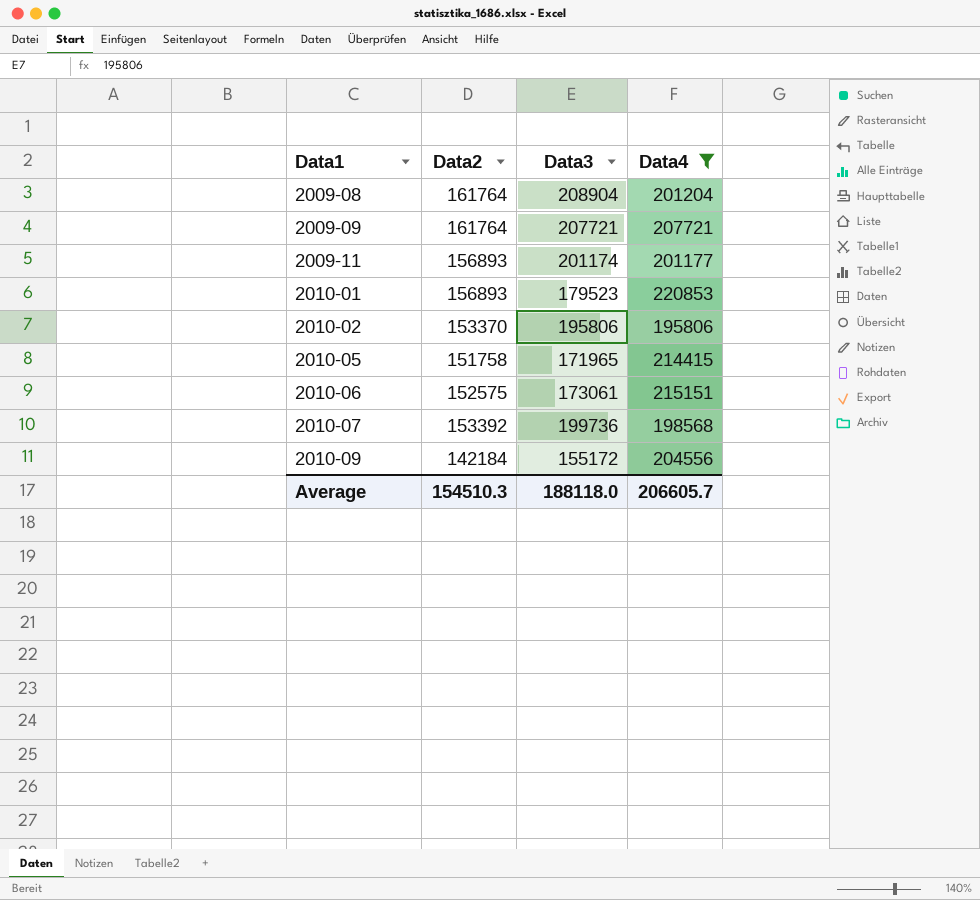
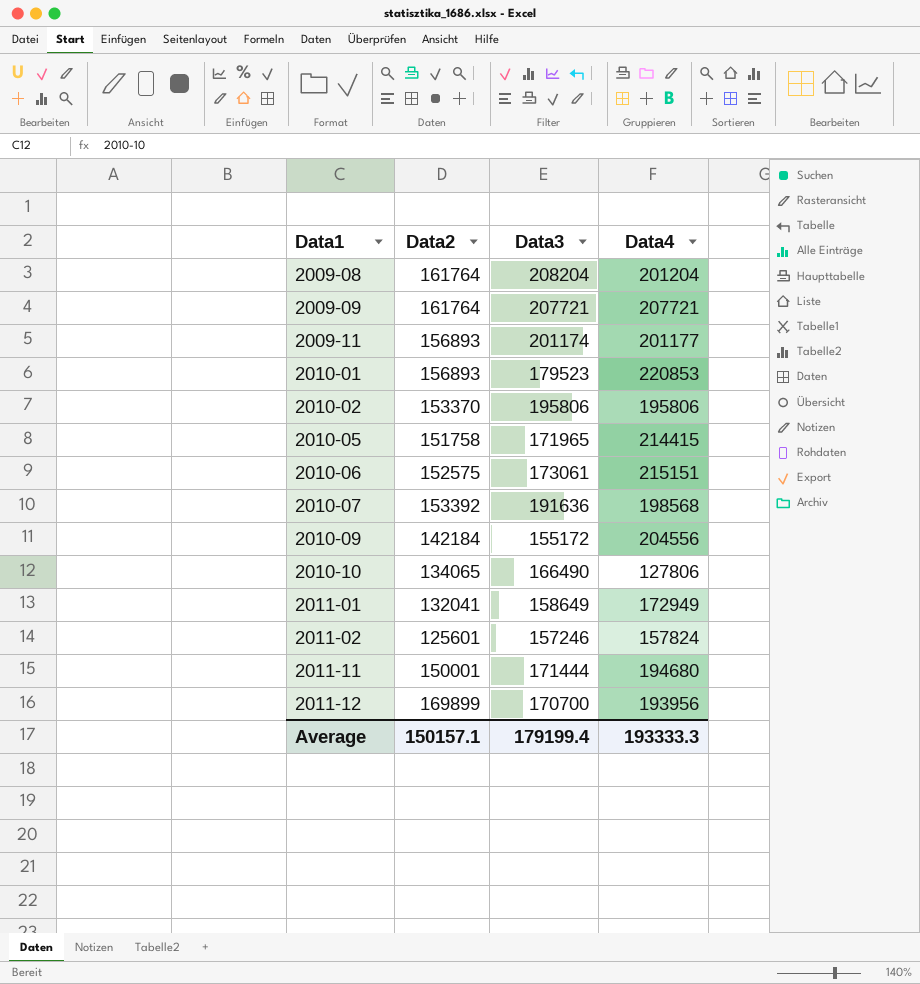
filter: Data4 >= 195806 -> none
2009-08 | Data3: 208904 -> 208204
2010-07 | Data3: 199736 -> 191636
Average | Data2: 154510.3 -> 150157.1
Average | Data3: 188118.0 -> 179199.4
Average | Data4: 206605.7 -> 193333.3

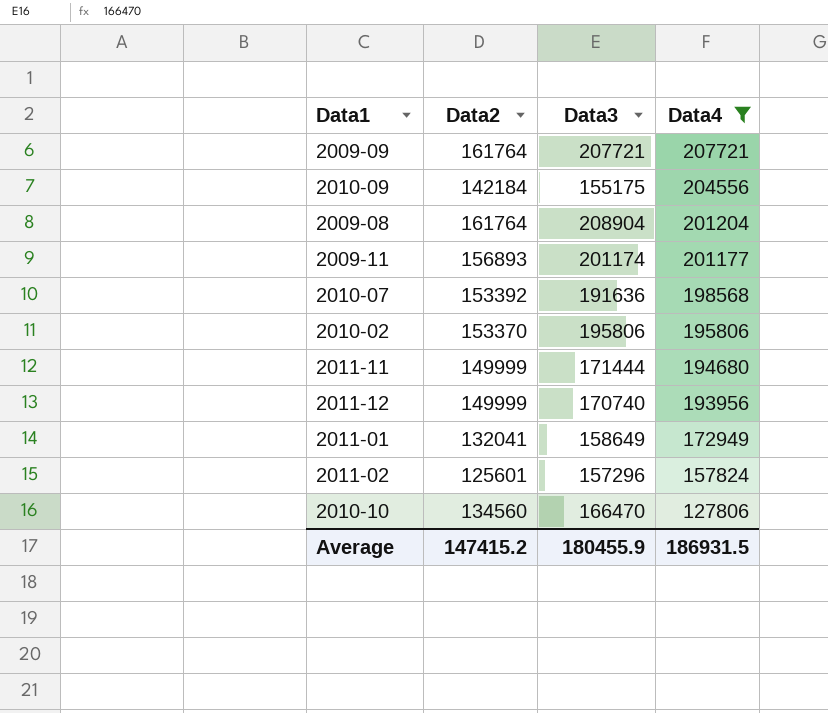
filter: none -> Data4 <= 207721
row order: Data1 ascending -> Data4 descending
2010-09 | Data3: 155172 -> 155175
2009-08 | Data3: 208204 -> 208904
2011-11 | Data2: 150001 -> 149999
2011-12 | Data2: 169899 -> 149999
2011-12 | Data3: 170700 -> 170740
2011-02 | Data3: 157246 -> 157296
2010-10 | Data2: 134065 -> 134560
2010-10 | Data3: 166490 -> 166470
Average | Data2: 150157.1 -> 147415.2
Average | Data3: 179199.4 -> 180455.9
Average | Data4: 193333.3 -> 186931.5

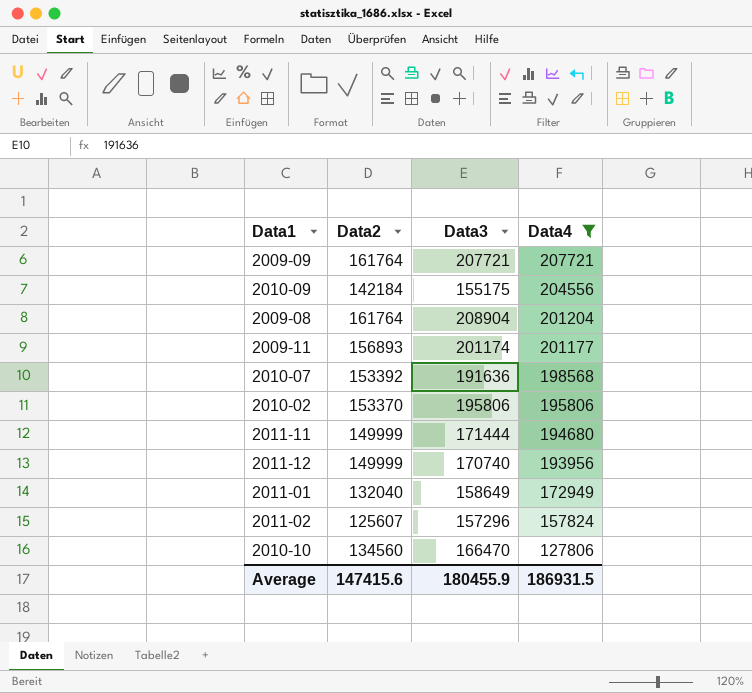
2011-01 | Data2: 132041 -> 132040
2011-02 | Data2: 125601 -> 125607
Average | Data2: 147415.2 -> 147415.6

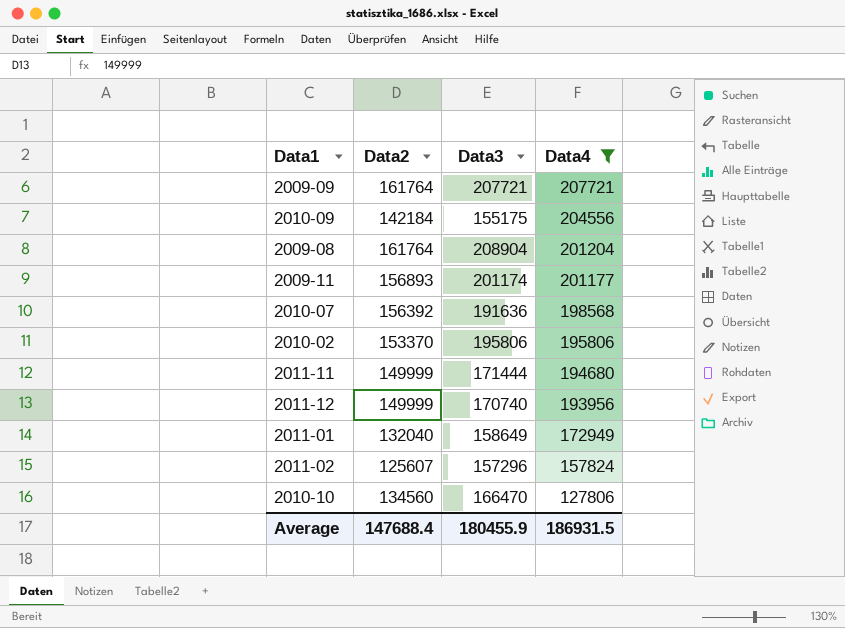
2010-07 | Data2: 153392 -> 156392
Average | Data2: 147415.6 -> 147688.4

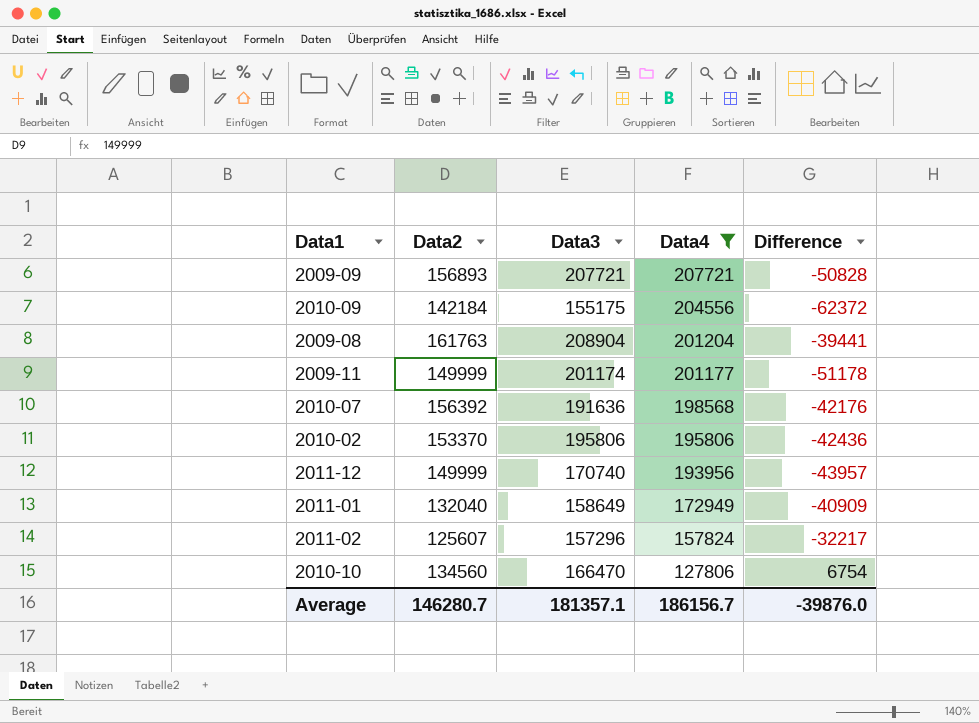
column Difference | formula: none -> [Data2] - [Data4]
row 2011-11: 149999 | 171444 | 194680 -> none
2009-09 | Data2: 161764 -> 156893
2009-08 | Data2: 161764 -> 161763
2009-11 | Data2: 156893 -> 149999
Average | Data2: 147688.4 -> 146280.7
Average | Data3: 180455.9 -> 181357.1
Average | Data4: 186931.5 -> 186156.7

